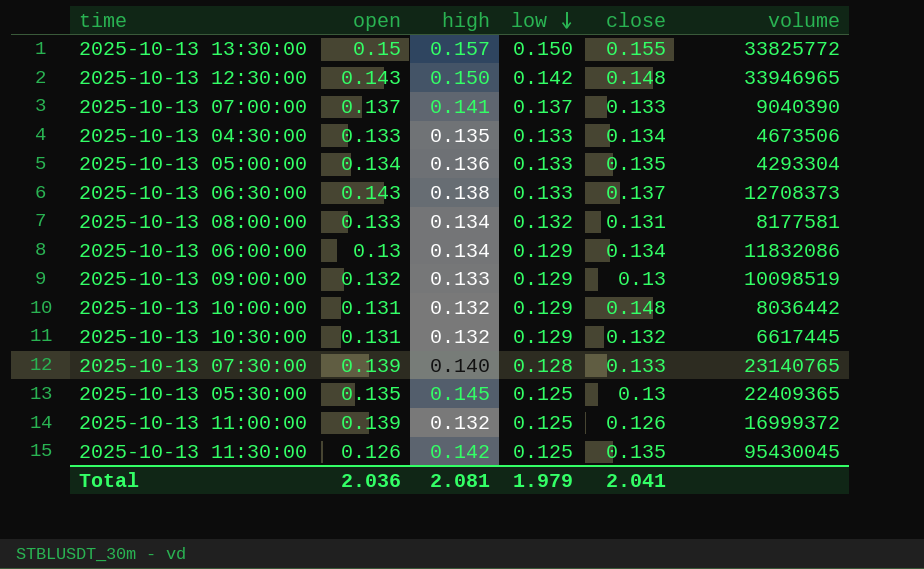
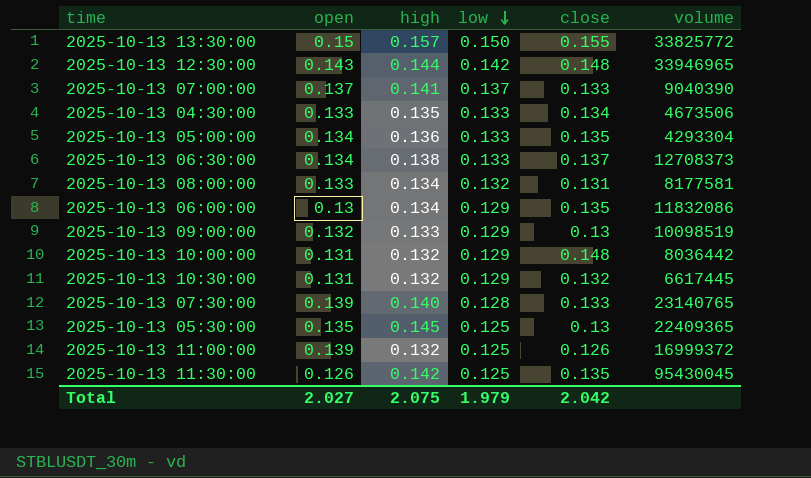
2025-10-13 12:30:00 | high: 0.150 -> 0.144
2025-10-13 06:30:00 | open: 0.143 -> 0.134
2025-10-13 06:00:00 | close: 0.134 -> 0.135
Total | open: 2.036 -> 2.027
Total | high: 2.081 -> 2.075
Total | close: 2.041 -> 2.042

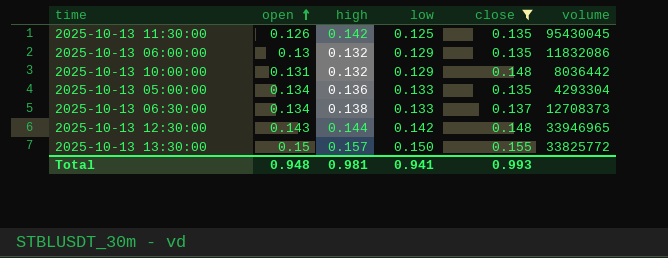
filter: none -> close >= 0.135
row order: low descending -> open ascending
2025-10-13 06:00:00 | high: 0.134 -> 0.132
Total | open: 2.027 -> 0.948
Total | high: 2.075 -> 0.981
Total | low: 1.979 -> 0.941
Total | close: 2.042 -> 0.993

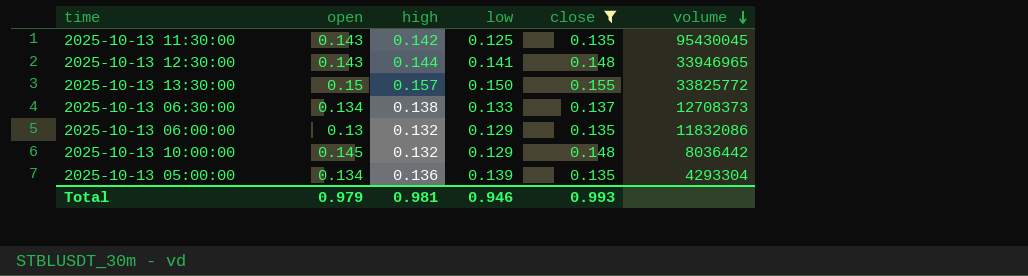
row order: open ascending -> volume descending
2025-10-13 11:30:00 | open: 0.126 -> 0.143
2025-10-13 12:30:00 | low: 0.142 -> 0.141
2025-10-13 10:00:00 | open: 0.131 -> 0.145
2025-10-13 05:00:00 | low: 0.133 -> 0.139
Total | open: 0.948 -> 0.979
Total | low: 0.941 -> 0.946

